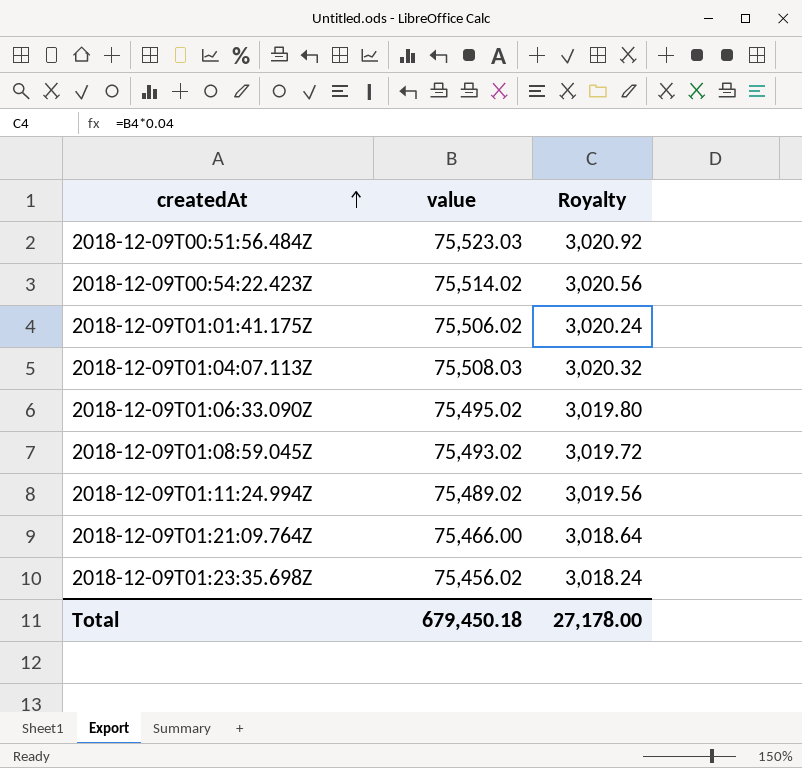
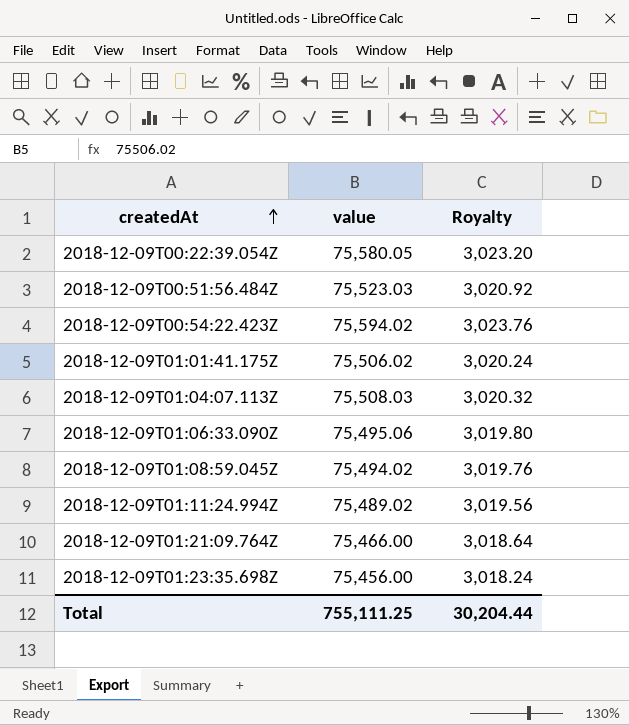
row 2018-12-09T00:22:39.054Z: none -> 75,580.05 | 3,023.20
2018-12-09T00:54:22.423Z | value: 75,514.02 -> 75,594.02
2018-12-09T00:54:22.423Z | Royalty: 3,020.56 -> 3,023.76
2018-12-09T01:06:33.090Z | value: 75,495.02 -> 75,495.06
2018-12-09T01:08:59.045Z | value: 75,493.02 -> 75,494.02
2018-12-09T01:08:59.045Z | Royalty: 3,019.72 -> 3,019.76
2018-12-09T01:23:35.698Z | value: 75,456.02 -> 75,456.00
Total | value: 679,450.18 -> 755,111.25
Total | Royalty: 27,178.00 -> 30,204.44

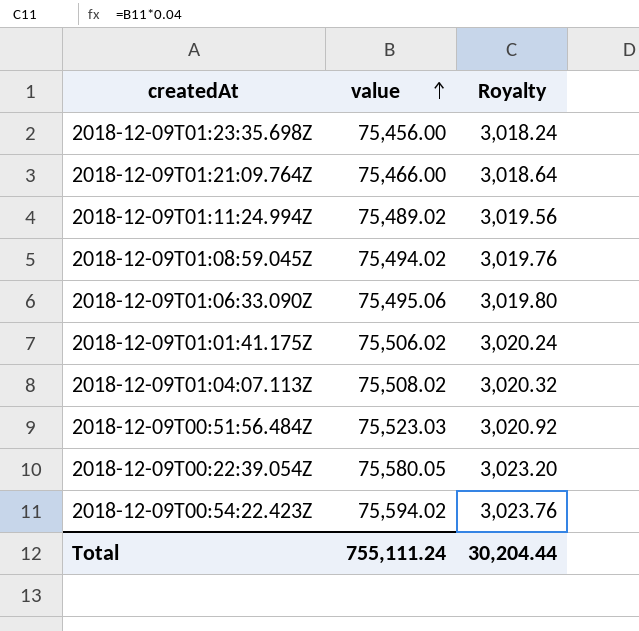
row order: createdAt ascending -> value ascending
2018-12-09T01:04:07.113Z | value: 75,508.03 -> 75,508.02
Total | value: 755,111.25 -> 755,111.24

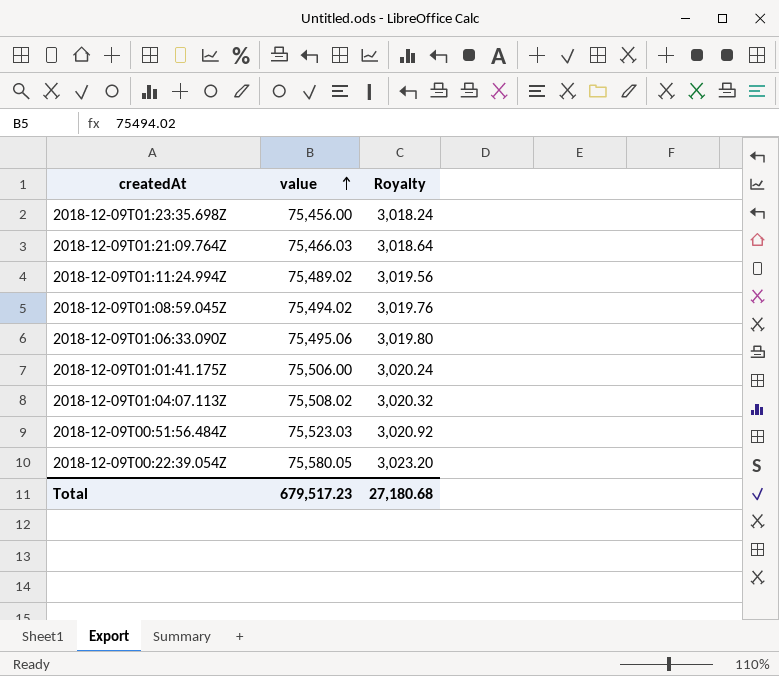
row 2018-12-09T00:54:22.423Z: 75,594.02 | 3,023.76 -> none
2018-12-09T01:21:09.764Z | value: 75,466.00 -> 75,466.03
2018-12-09T01:01:41.175Z | value: 75,506.02 -> 75,506.00
Total | value: 755,111.24 -> 679,517.23
Total | Royalty: 30,204.44 -> 27,180.68

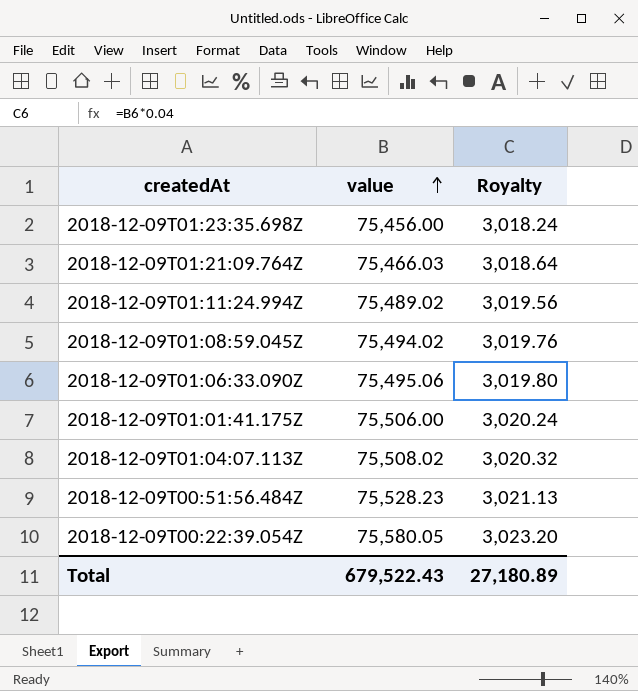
2018-12-09T00:51:56.484Z | value: 75,523.03 -> 75,528.23
2018-12-09T00:51:56.484Z | Royalty: 3,020.92 -> 3,021.13
Total | value: 679,517.23 -> 679,522.43
Total | Royalty: 27,180.68 -> 27,180.89

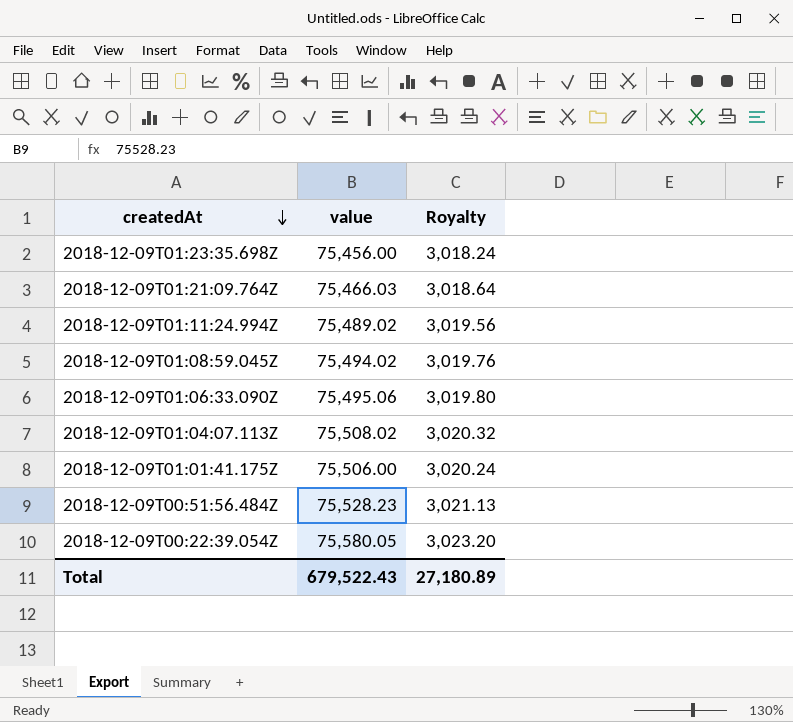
row order: value ascending -> createdAt descending

